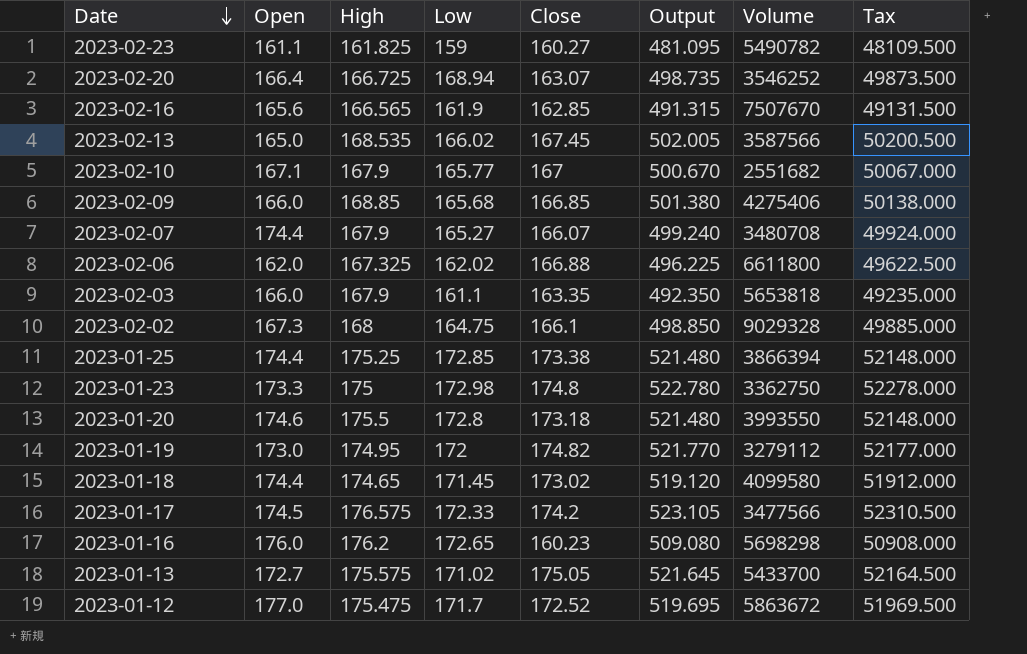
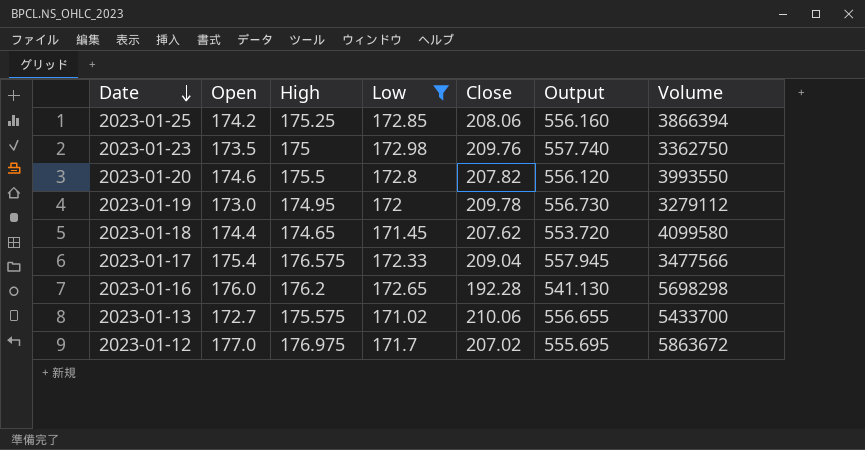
filter: none -> Low >= 171.02
column Tax | formula: [Output] * 100 -> none
2023-01-25 | Open: 174.4 -> 174.2
2023-01-25 | Close: 173.38 -> 208.06
2023-01-25 | Output: 521.480 -> 556.160
2023-01-23 | Open: 173.3 -> 173.5
2023-01-23 | Close: 174.8 -> 209.76
2023-01-23 | Output: 522.780 -> 557.740
2023-01-20 | Close: 173.18 -> 207.82
2023-01-20 | Output: 521.480 -> 556.120
2023-01-19 | Close: 174.82 -> 209.78
2023-01-19 | Output: 521.770 -> 556.730
2023-01-18 | Close: 173.02 -> 207.62
2023-01-18 | Output: 519.120 -> 553.720
2023-01-17 | Open: 174.5 -> 175.4
2023-01-17 | Close: 174.2 -> 209.04
2023-01-17 | Output: 523.105 -> 557.945
2023-01-16 | Close: 160.23 -> 192.28
2023-01-16 | Output: 509.080 -> 541.130
2023-01-13 | Close: 175.05 -> 210.06
2023-01-13 | Output: 521.645 -> 556.655
2023-01-12 | High: 175.475 -> 176.975
2023-01-12 | Close: 172.52 -> 207.02
2023-01-12 | Output: 519.695 -> 555.695

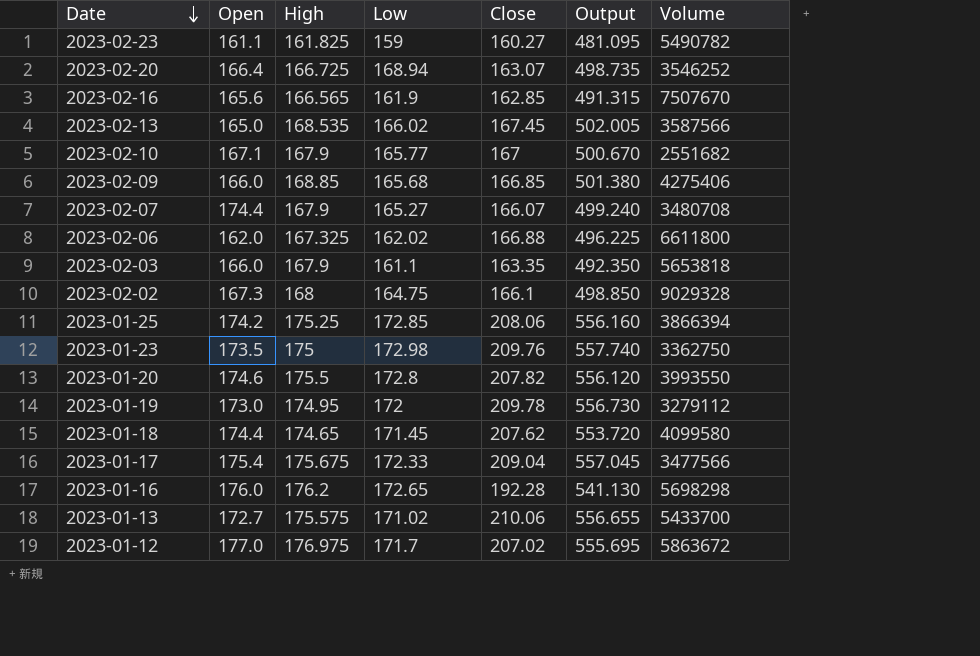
filter: Low >= 171.02 -> none
2023-01-17 | High: 176.575 -> 175.675
2023-01-17 | Output: 557.945 -> 557.045

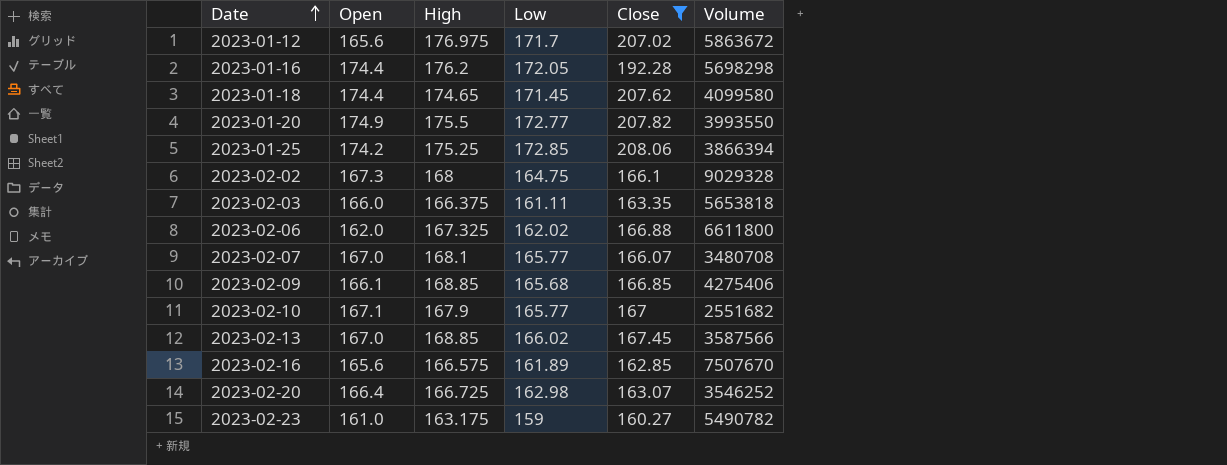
filter: none -> Close <= 208.06
row order: Date descending -> Date ascending
column Output | formula: [High] + [Low] + [Close] -> none
2023-01-12 | Open: 177.0 -> 165.6
2023-01-16 | Open: 176.0 -> 174.4
2023-01-16 | Low: 172.65 -> 172.05
2023-01-20 | Open: 174.6 -> 174.9
2023-01-20 | Low: 172.8 -> 172.77
2023-02-03 | High: 167.9 -> 166.375
2023-02-03 | Low: 161.1 -> 161.11
2023-02-07 | Open: 174.4 -> 167.0
2023-02-07 | High: 167.9 -> 168.1
2023-02-07 | Low: 165.27 -> 165.77
2023-02-09 | Open: 166.0 -> 166.1
2023-02-13 | Open: 165.0 -> 167.0
2023-02-13 | High: 168.535 -> 168.85
2023-02-16 | High: 166.565 -> 166.575
2023-02-16 | Low: 161.9 -> 161.89
2023-02-20 | Low: 168.94 -> 162.98
2023-02-23 | Open: 161.1 -> 161.0
2023-02-23 | High: 161.825 -> 163.175

